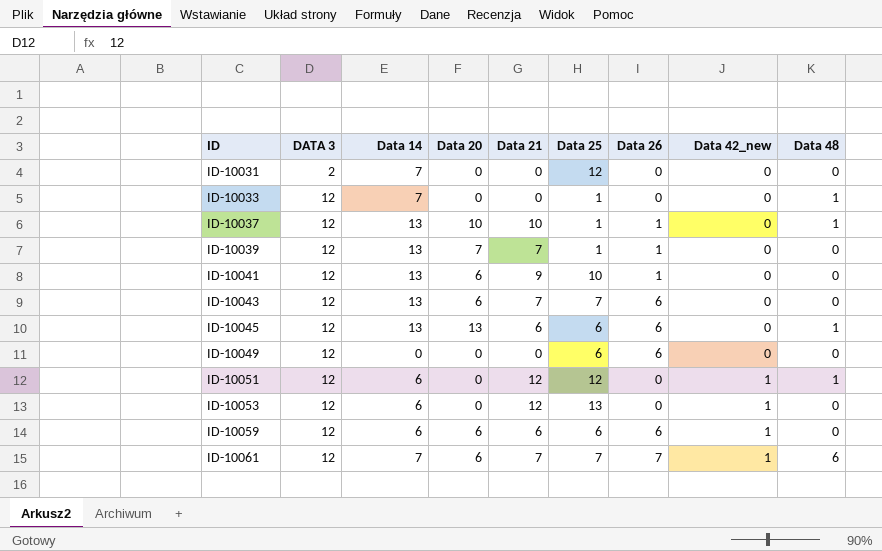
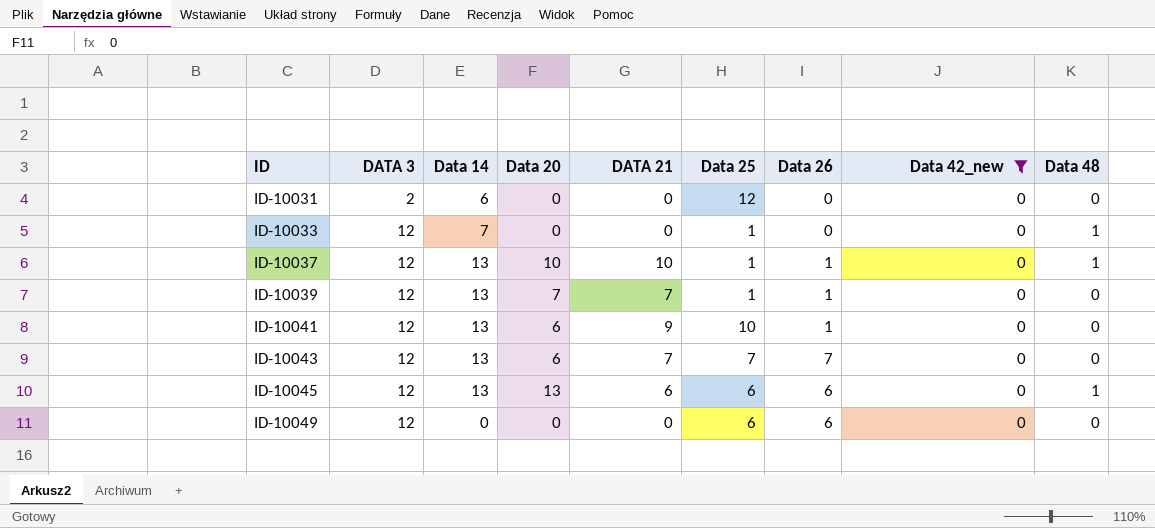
filter: none -> Data 42_new = 0
column name: Data 21 -> DATA 21
ID-10031 | Data 14: 7 -> 6
ID-10043 | Data 26: 6 -> 7

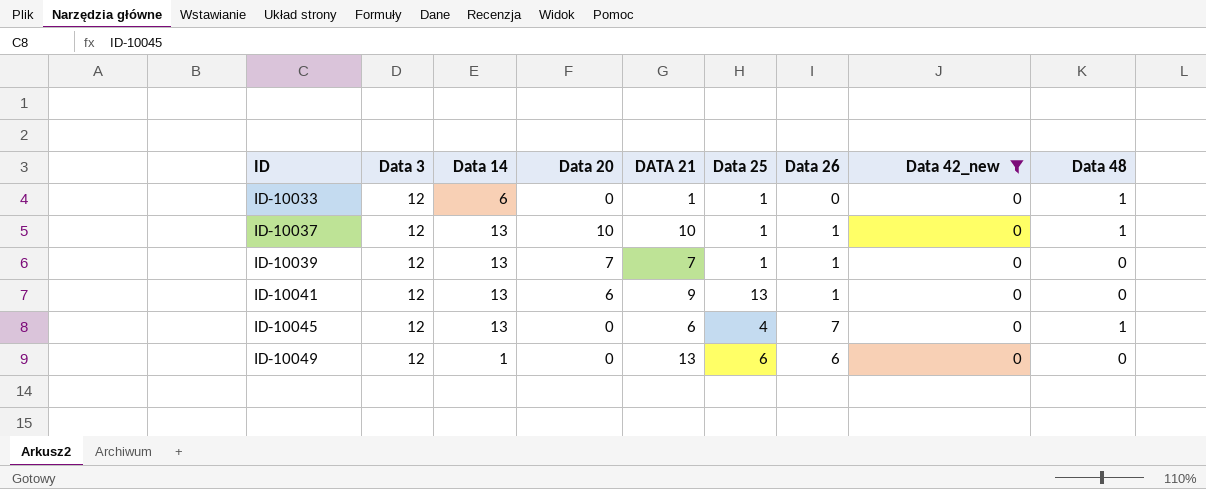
column name: DATA 3 -> Data 3
row ID-10031: 2 | 6 | 0 | 0 | 12 | 0 | 0 | 0 -> none
row ID-10043: 12 | 13 | 6 | 7 | 7 | 7 | 0 | 0 -> none
ID-10033 | Data 14: 7 -> 6
ID-10033 | DATA 21: 0 -> 1
ID-10041 | Data 25: 10 -> 13
ID-10045 | Data 20: 13 -> 0
ID-10045 | Data 25: 6 -> 4
ID-10045 | Data 26: 6 -> 7
ID-10049 | Data 14: 0 -> 1
ID-10049 | DATA 21: 0 -> 13

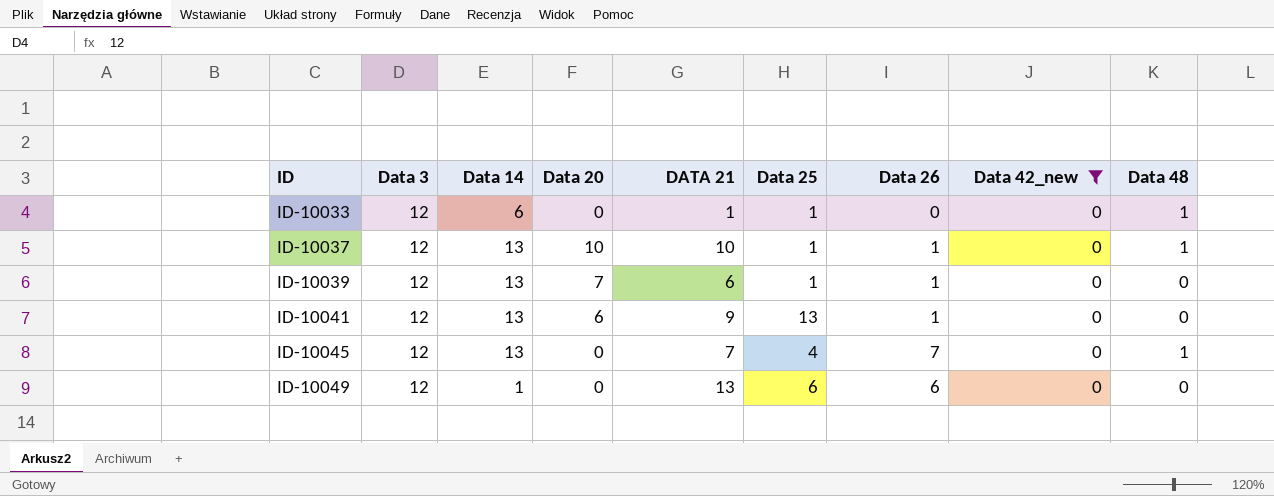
ID-10039 | DATA 21: 7 -> 6
ID-10045 | DATA 21: 6 -> 7

